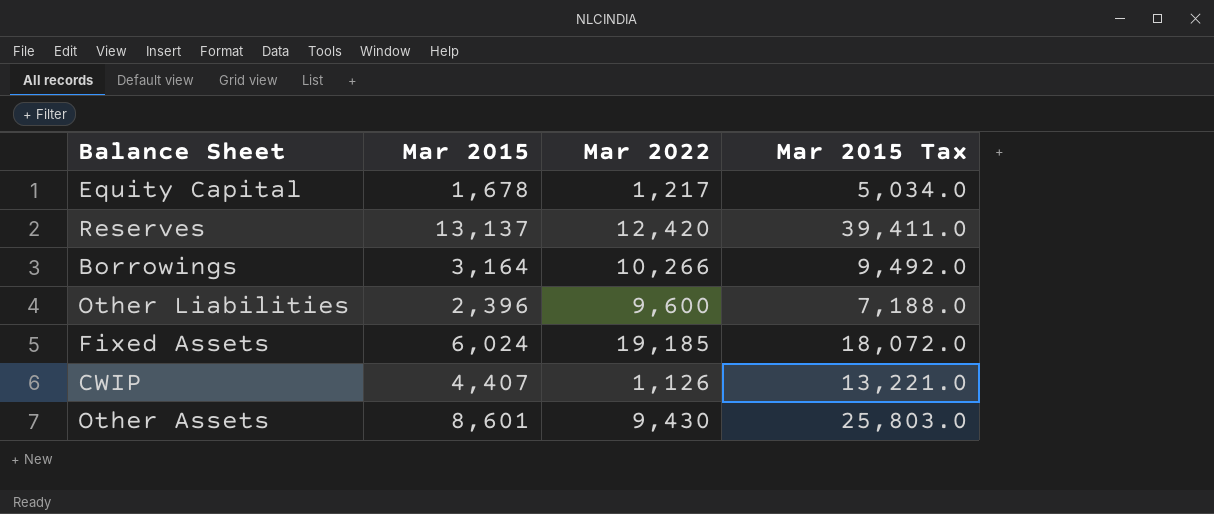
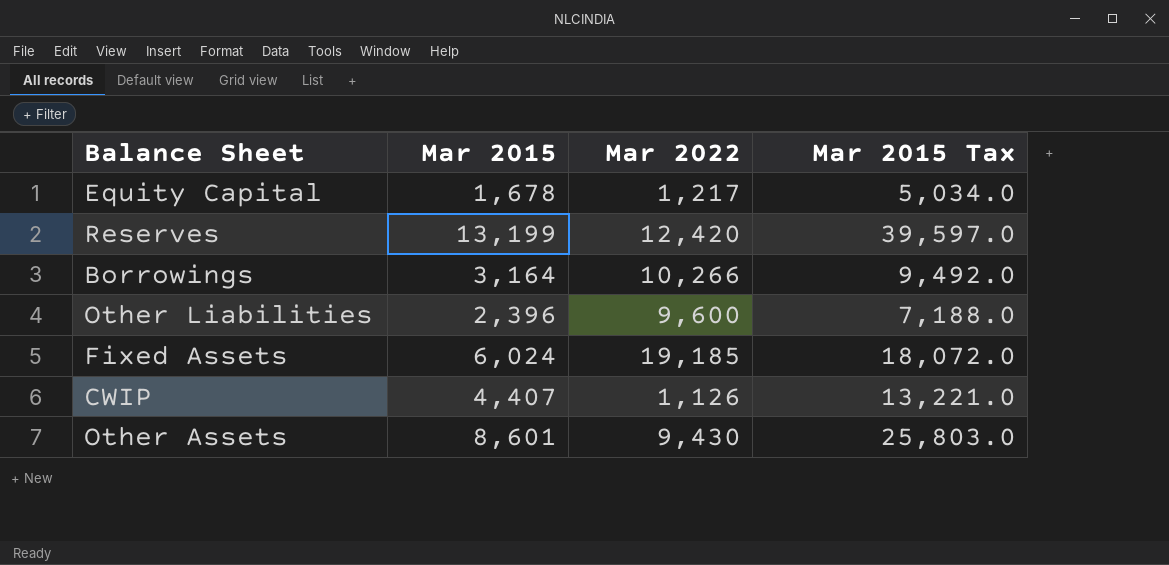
Reserves | Mar 2015: 13,137 -> 13,199
Reserves | Mar 2015 Tax: 39,411.0 -> 39,597.0

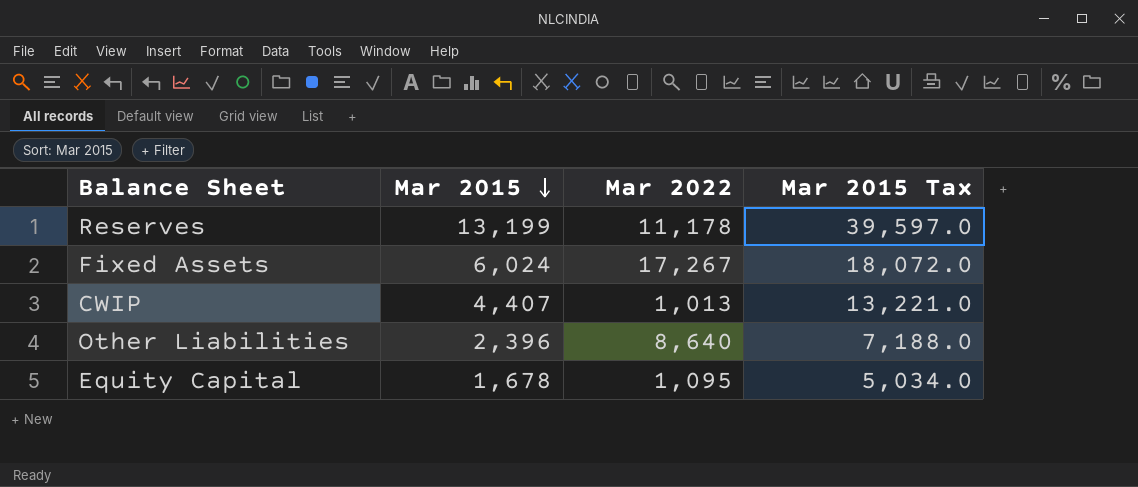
row order: none -> Mar 2015 descending
row Borrowings: 3,164 | 10,266 | 9,492.0 -> none
row Other Assets: 8,601 | 9,430 | 25,803.0 -> none
Reserves | Mar 2022: 12,420 -> 11,178
Fixed Assets | Mar 2022: 19,185 -> 17,267
CWIP | Mar 2022: 1,126 -> 1,013
Other Liabilities | Mar 2022: 9,600 -> 8,640
Equity Capital | Mar 2022: 1,217 -> 1,095

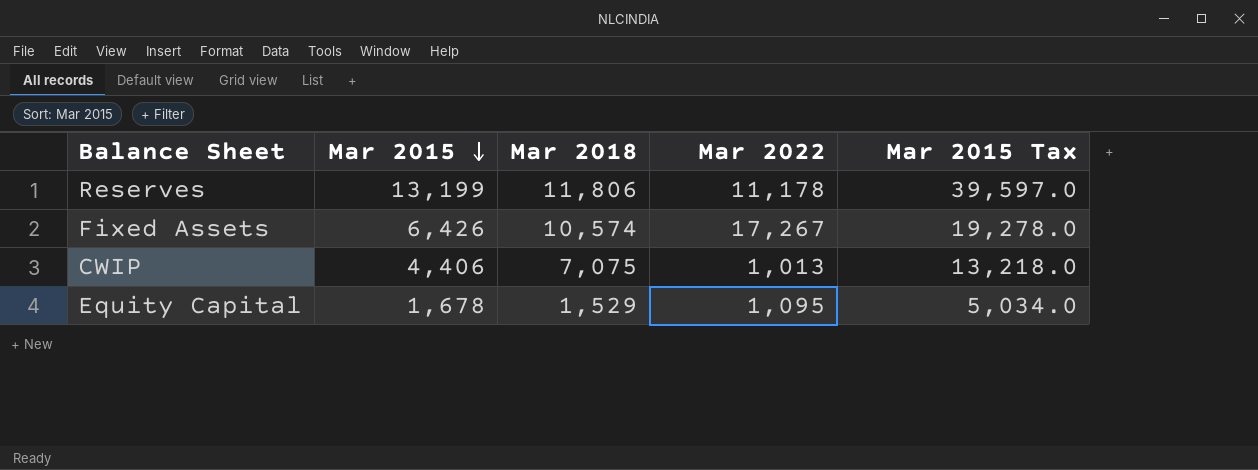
column Mar 2018 | position: none -> 3
row Other Liabilities: 2,396 | 8,640 | 7,188.0 -> none
Fixed Assets | Mar 2015: 6,024 -> 6,426
Fixed Assets | Mar 2015 Tax: 18,072.0 -> 19,278.0
CWIP | Mar 2015: 4,407 -> 4,406
CWIP | Mar 2015 Tax: 13,221.0 -> 13,218.0

